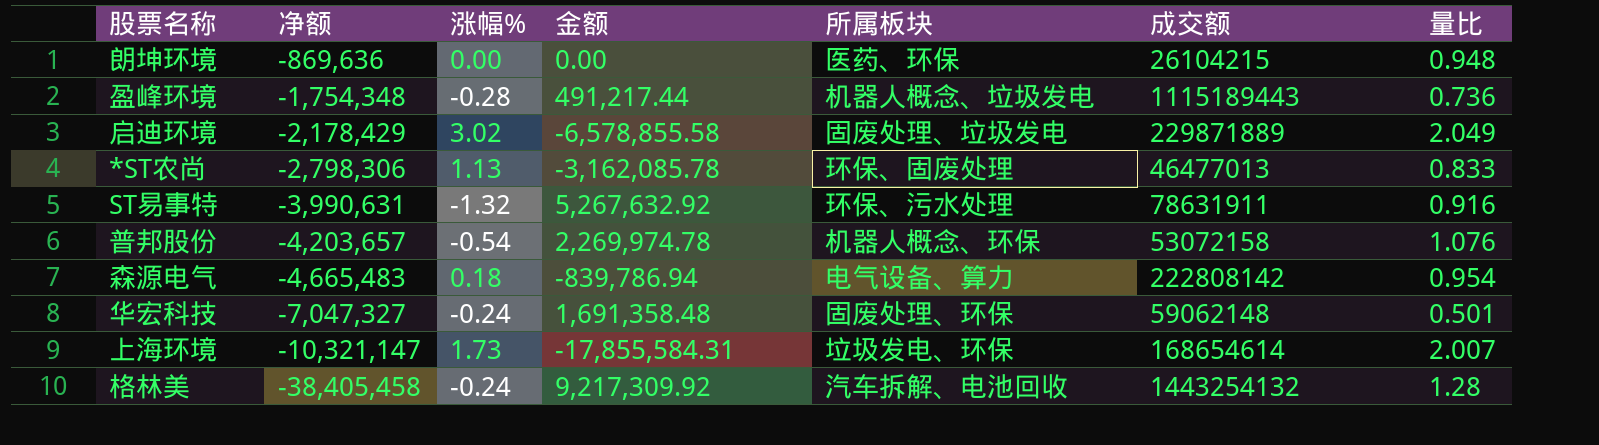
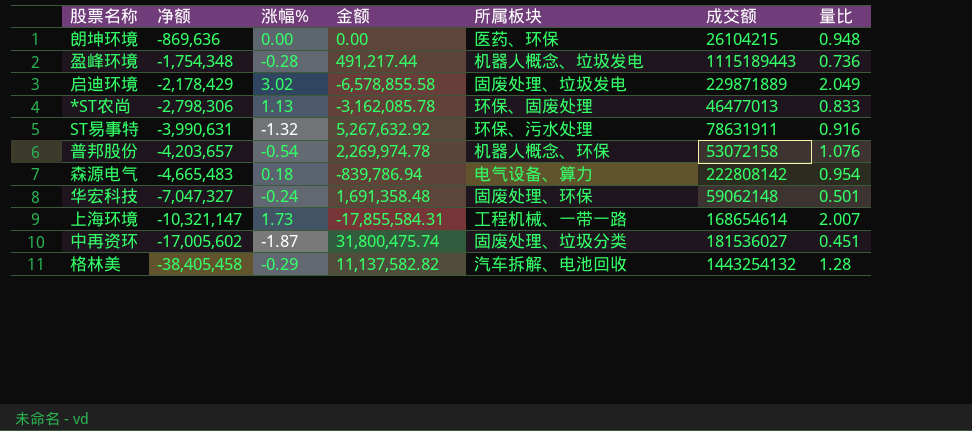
上海环境 | 所属板块: 垃圾发电、环保 -> 工程机械、一带一路
row 中再资环: none -> -17,005,602 | -1.87 | 31,800,475.74 | 固废处理、垃圾分类 | 181536027 | 0.451
格林美 | 涨幅%: -0.24 -> -0.29
格林美 | 金额: 9,217,309.92 -> 11,137,582.82

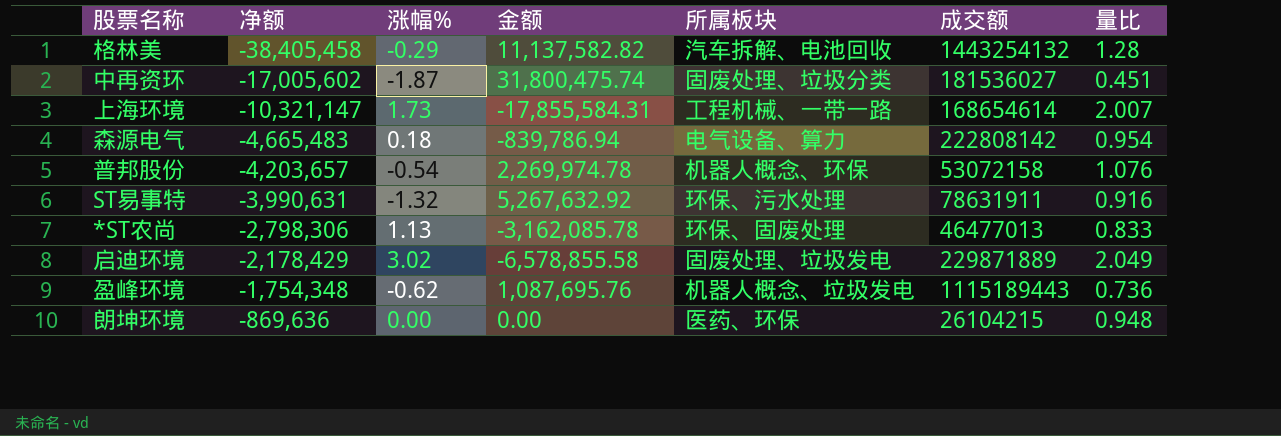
row order: 净额 descending -> 净额 ascending
row 华宏科技: -7,047,327 | -0.24 | 1,691,358.48 | 固废处理、环保 | 59062148 | 0.501 -> none
盈峰环境 | 涨幅%: -0.28 -> -0.62
盈峰环境 | 金额: 491,217.44 -> 1,087,695.76

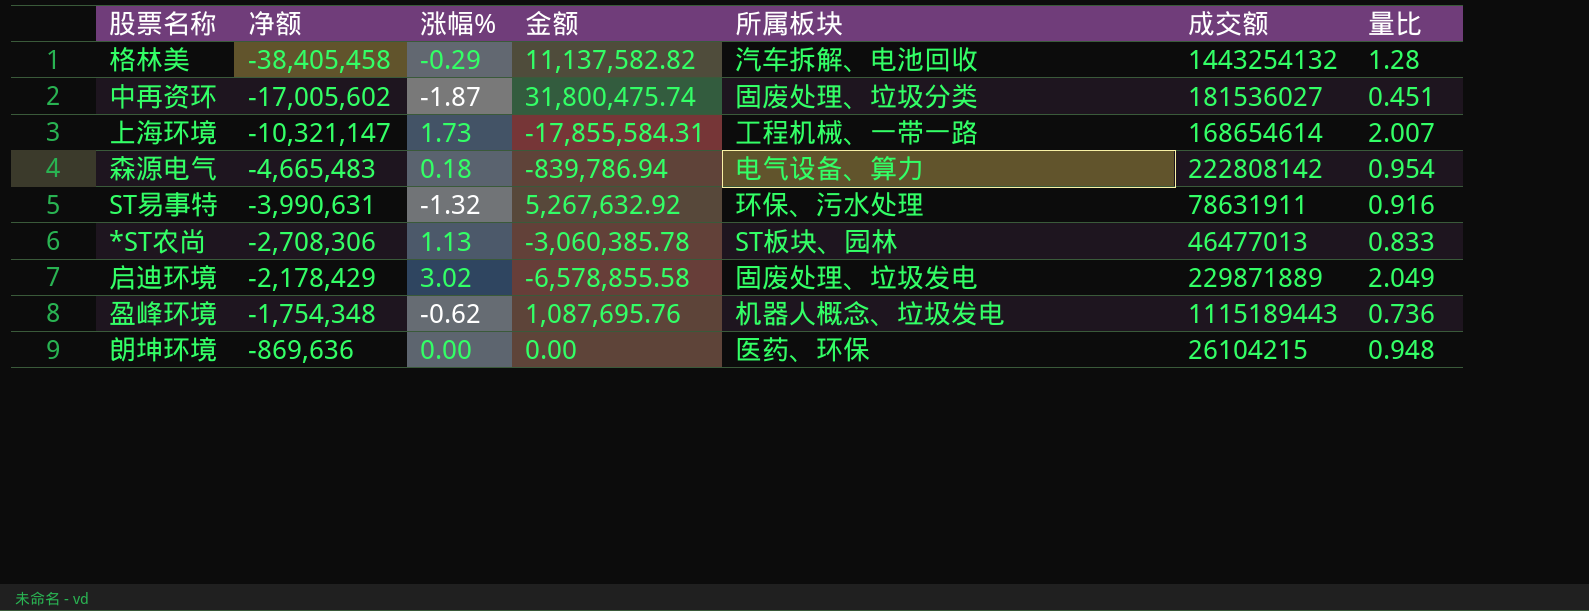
row 普邦股份: -4,203,657 | -0.54 | 2,269,974.78 | 机器人概念、环保 | 53072158 | 1.076 -> none
*ST农尚 | 净额: -2,798,306 -> -2,708,306
*ST农尚 | 金额: -3,162,085.78 -> -3,060,385.78
*ST农尚 | 所属板块: 环保、固废处理 -> ST板块、园林

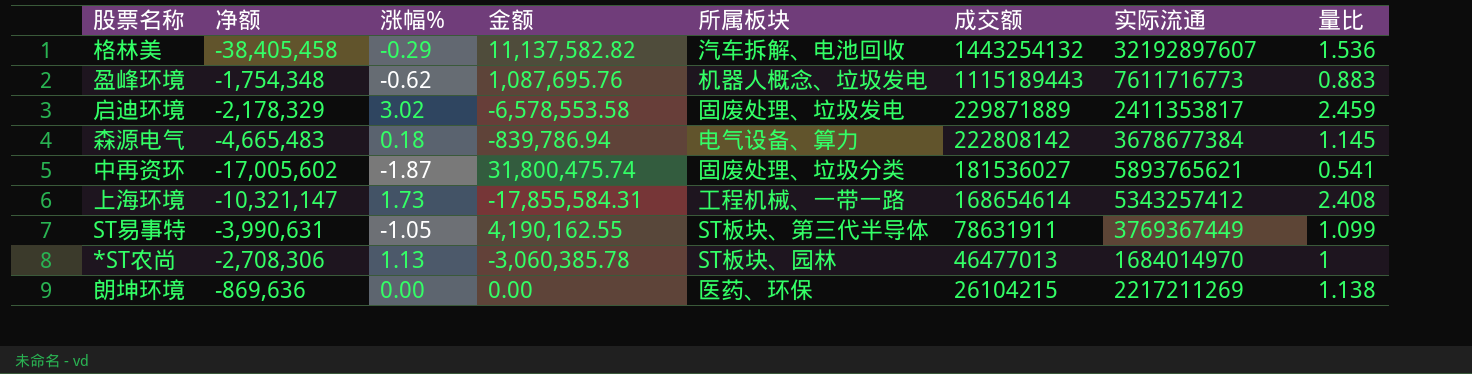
row order: 净额 ascending -> 成交额 descending
column 实际流通 | position: none -> 7
格林美 | 量比: 1.28 -> 1.536
盈峰环境 | 量比: 0.736 -> 0.883
启迪环境 | 净额: -2,178,429 -> -2,178,329
启迪环境 | 金额: -6,578,855.58 -> -6,578,553.58
启迪环境 | 量比: 2.049 -> 2.459
森源电气 | 量比: 0.954 -> 1.145
中再资环 | 量比: 0.451 -> 0.541
上海环境 | 量比: 2.007 -> 2.408
ST易事特 | 涨幅%: -1.32 -> -1.05
ST易事特 | 金额: 5,267,632.92 -> 4,190,162.55
ST易事特 | 所属板块: 环保、污水处理 -> ST板块、第三代半导体
ST易事特 | 量比: 0.916 -> 1.099
*ST农尚 | 量比: 0.833 -> 1
朗坤环境 | 量比: 0.948 -> 1.138

